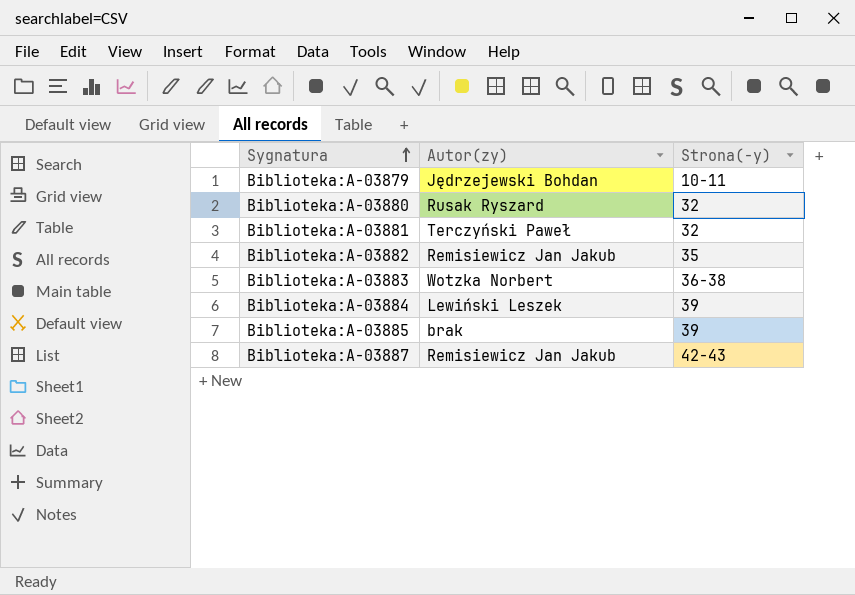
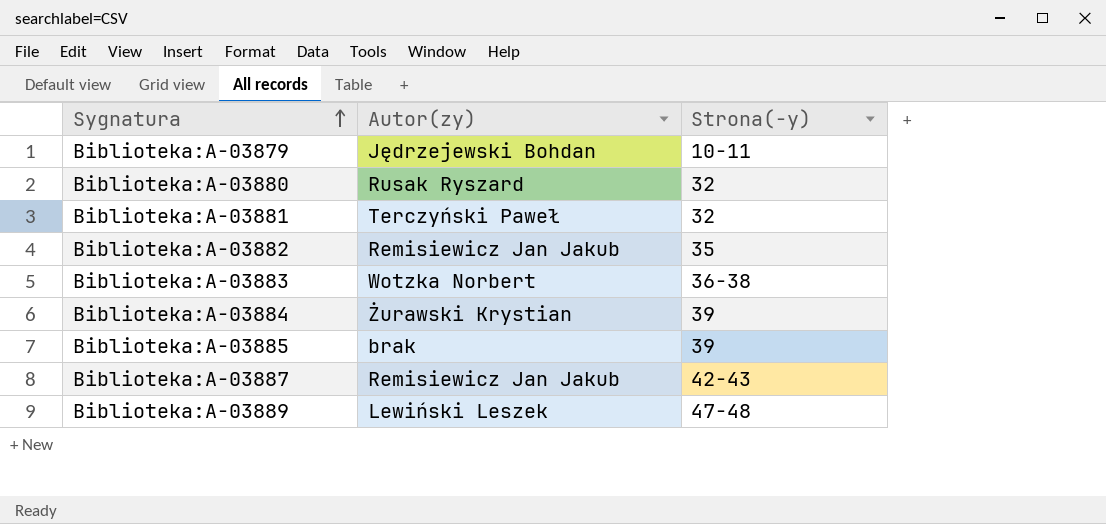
Biblioteka:A-03884 | Autor(zy): Lewiński Leszek -> Żurawski Krystian
row Biblioteka:A-03889: none -> Lewiński Leszek | 47-48

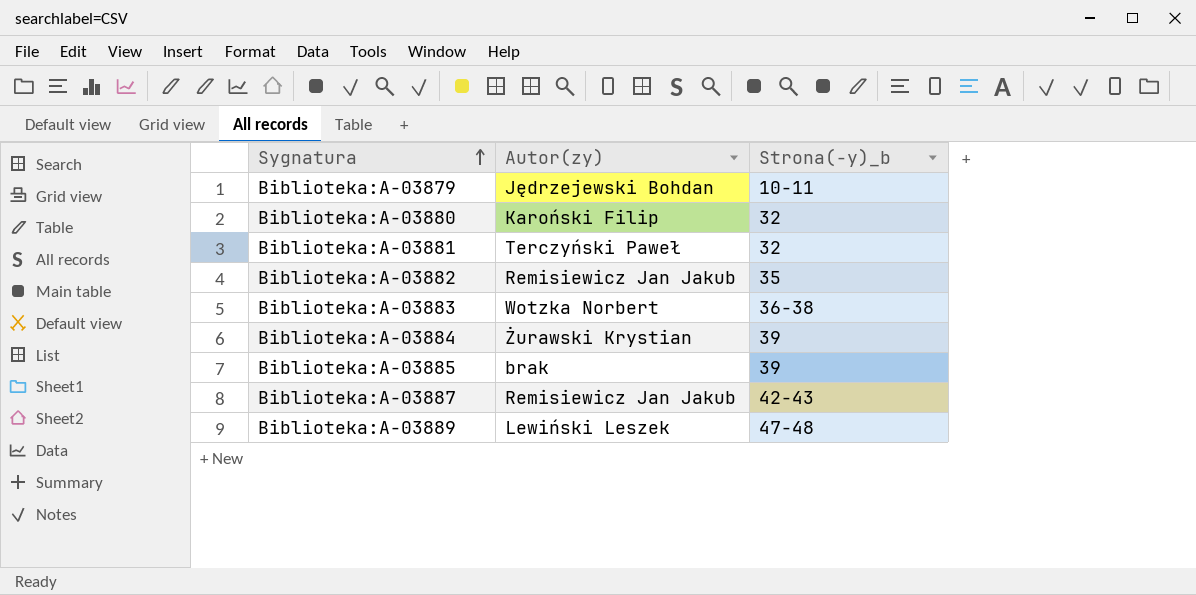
column name: Strona(-y) -> Strona(-y)_b
Biblioteka:A-03880 | Autor(zy): Rusak Ryszard -> Karoński Filip

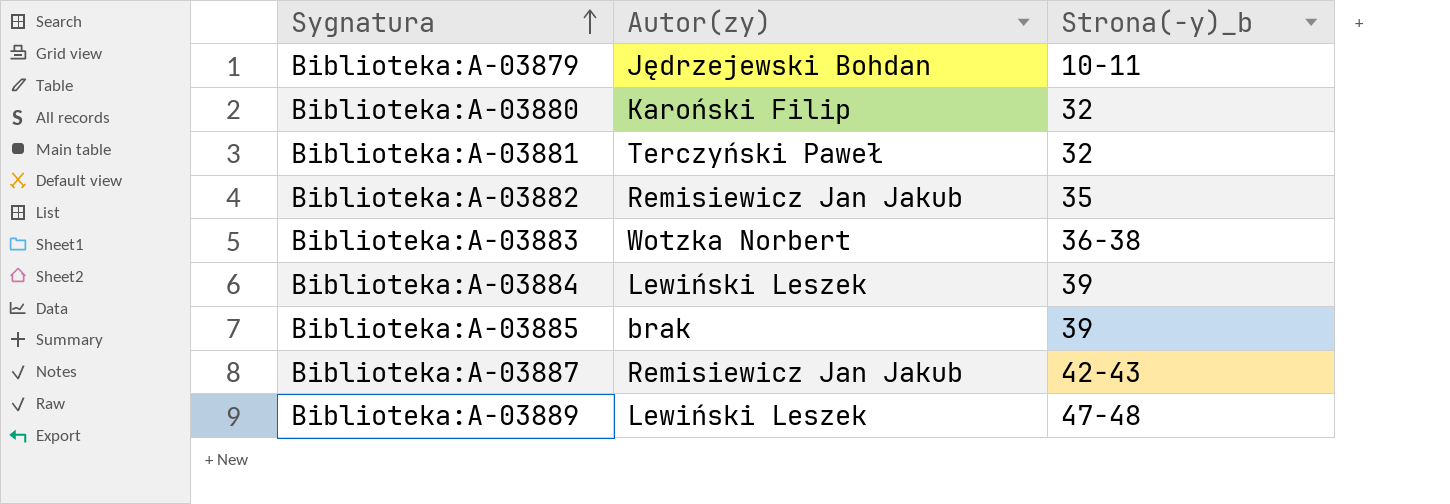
Biblioteka:A-03884 | Autor(zy): Żurawski Krystian -> Lewiński Leszek

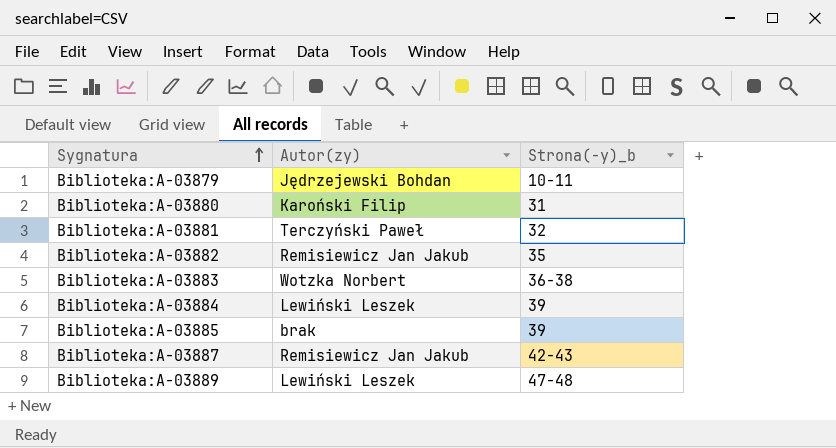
Biblioteka:A-03880 | Strona(-y)_b: 32 -> 31

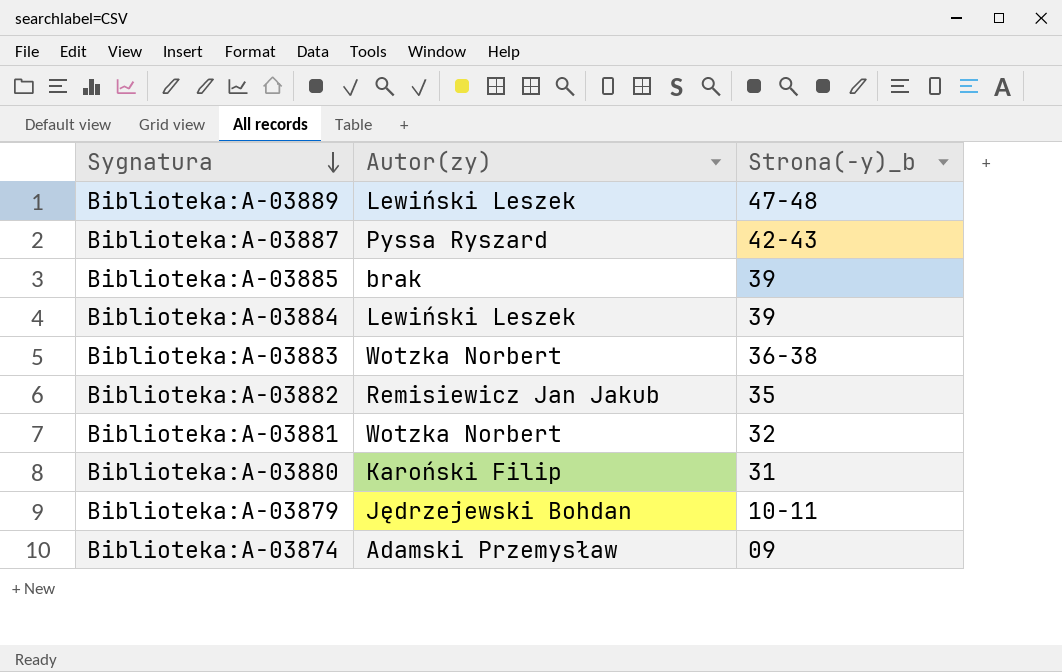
row order: Sygnatura ascending -> Sygnatura descending
Biblioteka:A-03887 | Autor(zy): Remisiewicz Jan Jakub -> Pyssa Ryszard
Biblioteka:A-03881 | Autor(zy): Terczyński Paweł -> Wotzka Norbert
row Biblioteka:A-03874: none -> Adamski Przemysław | 09

